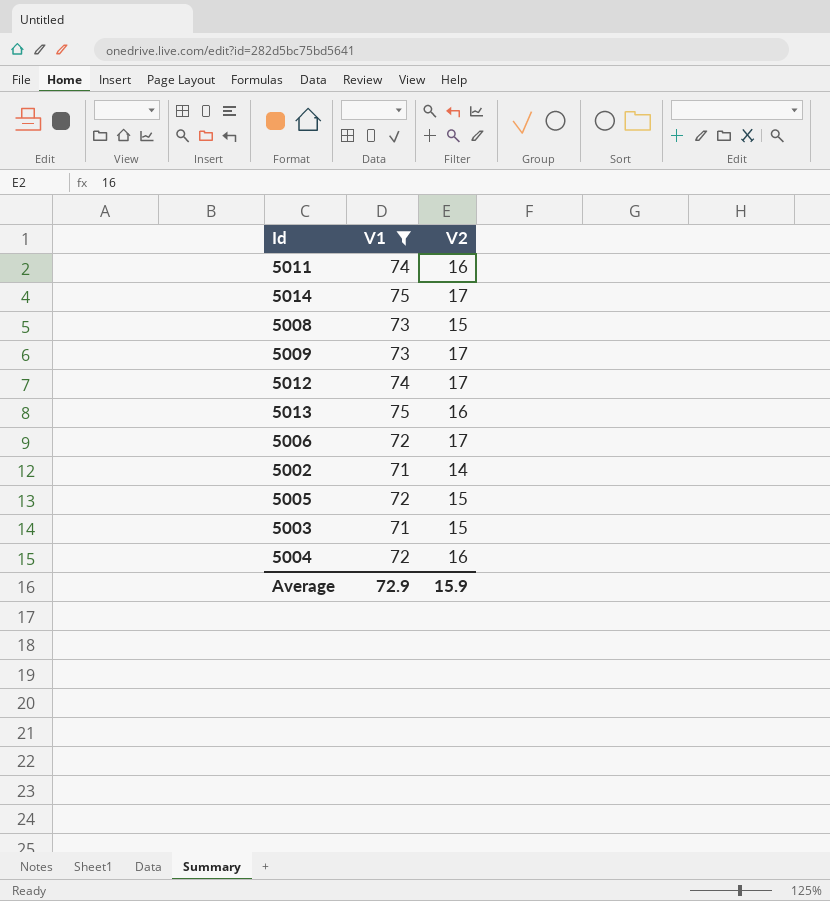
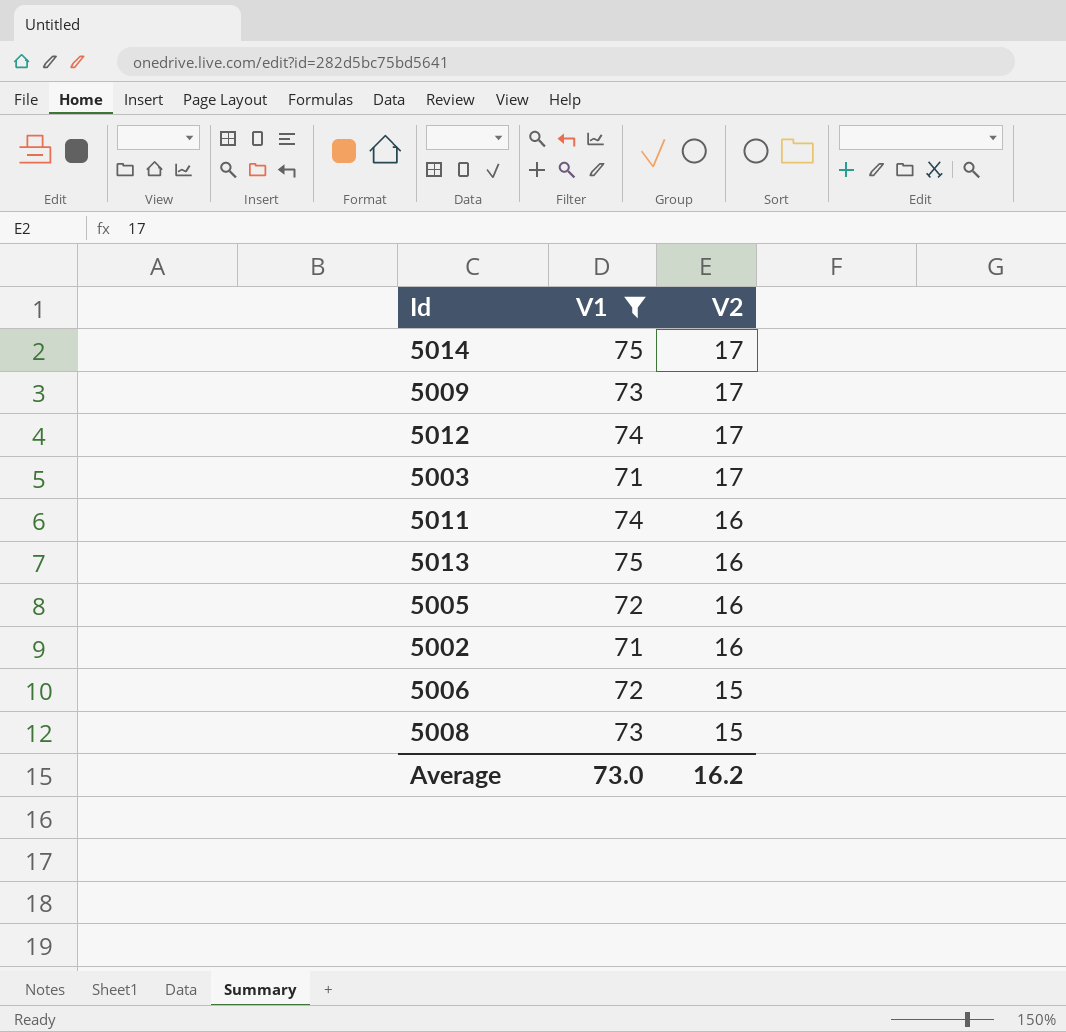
row order: none -> V2 descending
row 5004: 72 | 16 -> none
5003 | V2: 15 -> 17
5005 | V2: 15 -> 16
5002 | V2: 14 -> 16
5006 | V2: 17 -> 15
Average | V1: 72.9 -> 73.0
Average | V2: 15.9 -> 16.2

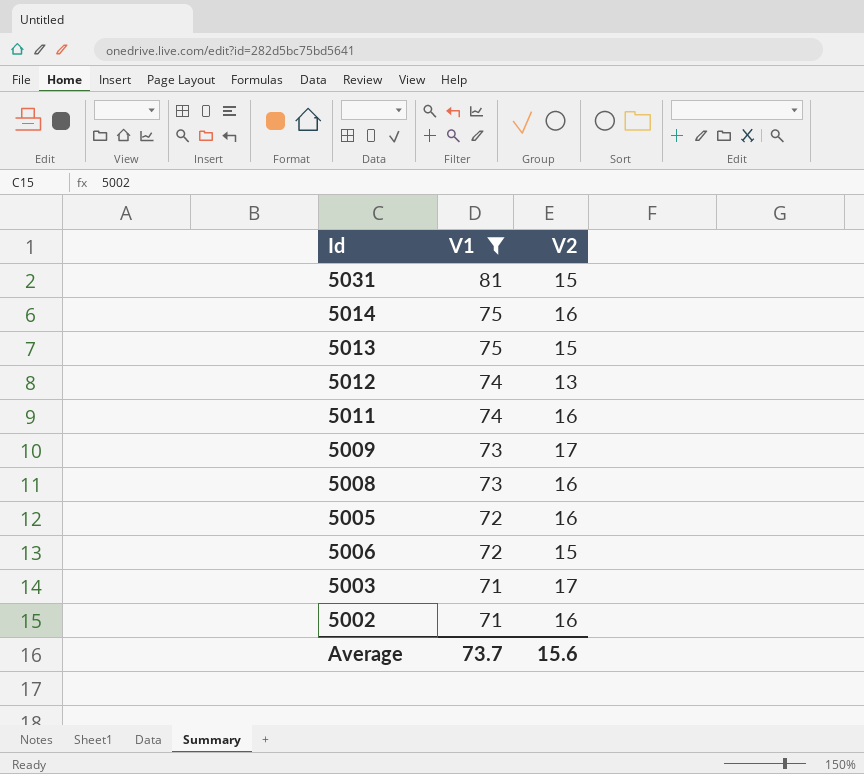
row order: V2 descending -> V1 descending
row 5031: none -> 81 | 15
5014 | V2: 17 -> 16
5013 | V2: 16 -> 15
5012 | V2: 17 -> 13
5008 | V2: 15 -> 16
Average | V1: 73.0 -> 73.7
Average | V2: 16.2 -> 15.6

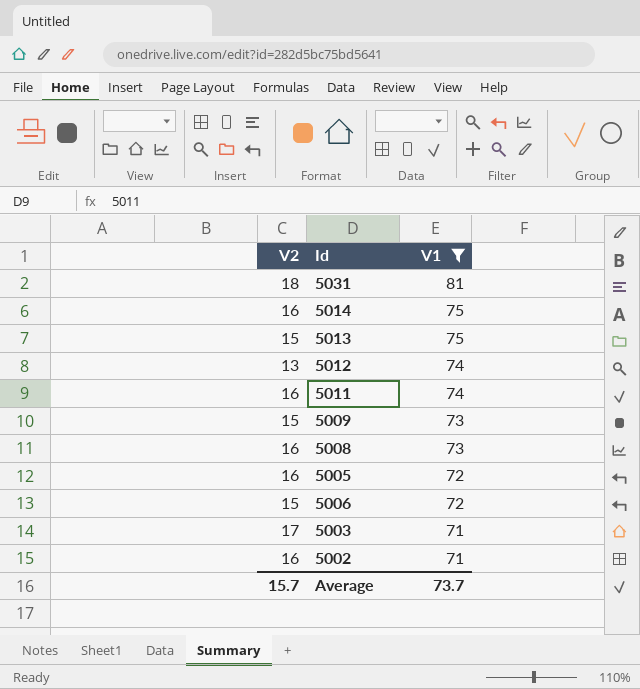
column V2 | position: 3 -> 1
5031 | V2: 15 -> 18
5009 | V2: 17 -> 15
Average | V2: 15.6 -> 15.7

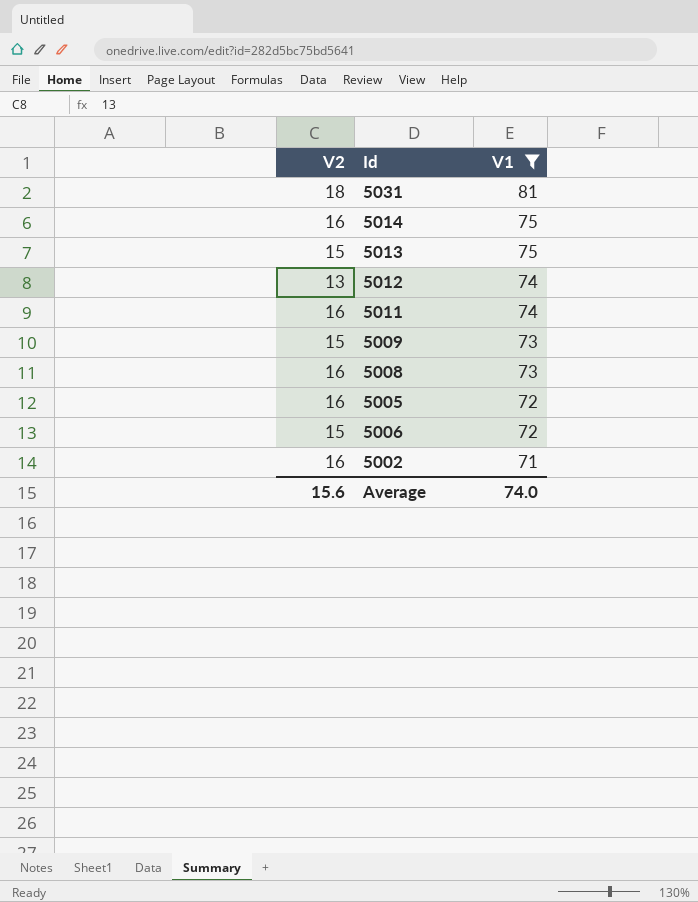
row 5003: 17 | 71 -> none
Average | V2: 15.7 -> 15.6
Average | V1: 73.7 -> 74.0

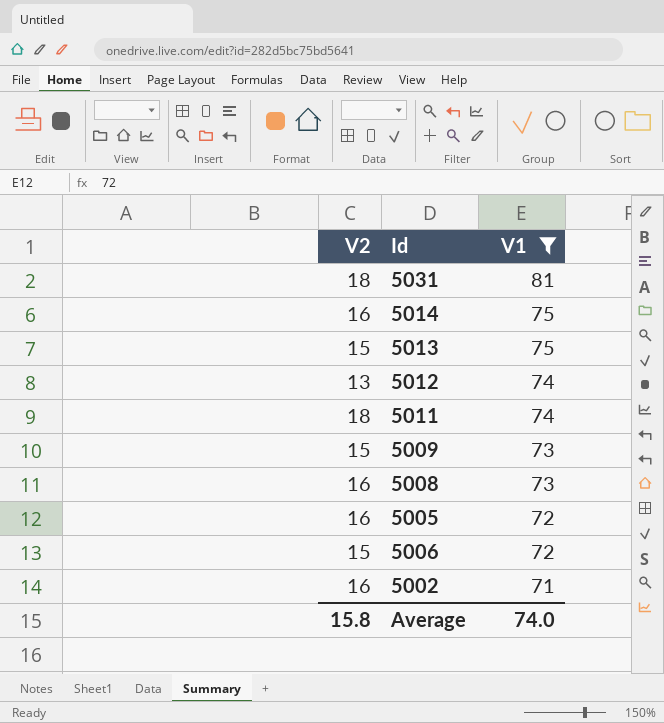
5011 | V2: 16 -> 18
Average | V2: 15.6 -> 15.8

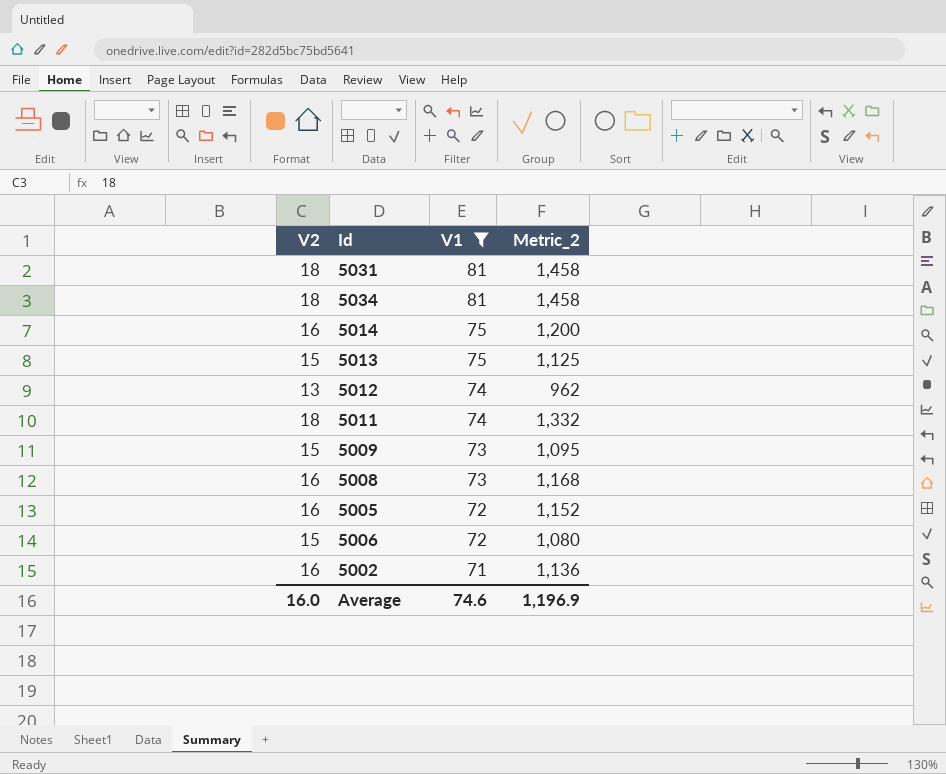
column Metric_2 | formula: none -> [V2] * [V1]
row 5034: none -> 18 | 81 | 1,458
Average | V2: 15.8 -> 16.0
Average | V1: 74.0 -> 74.6

